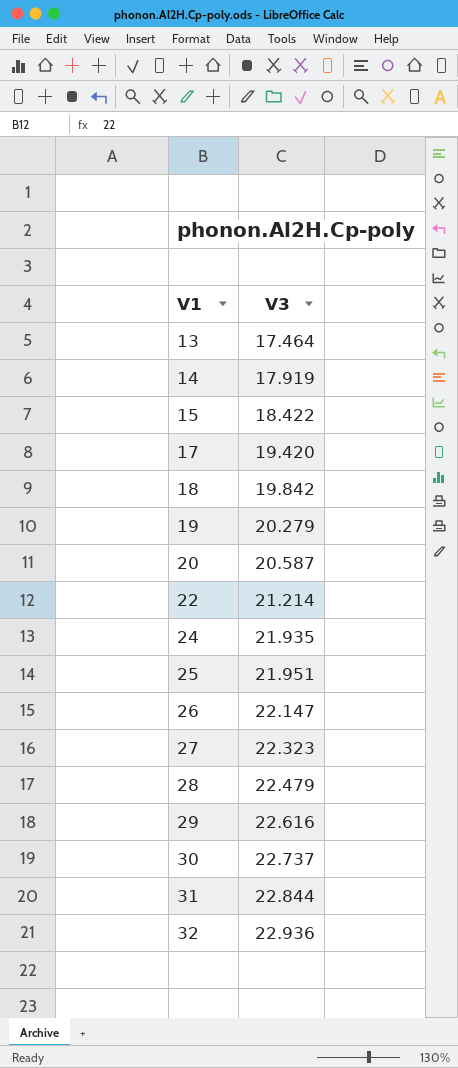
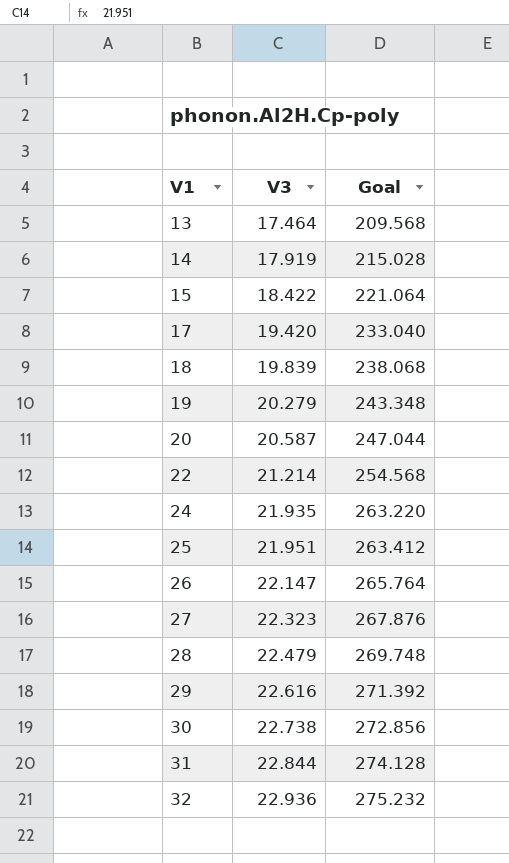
column Goal | formula: none -> [V3] * 12
18 | V3: 19.842 -> 19.839
30 | V3: 22.737 -> 22.738

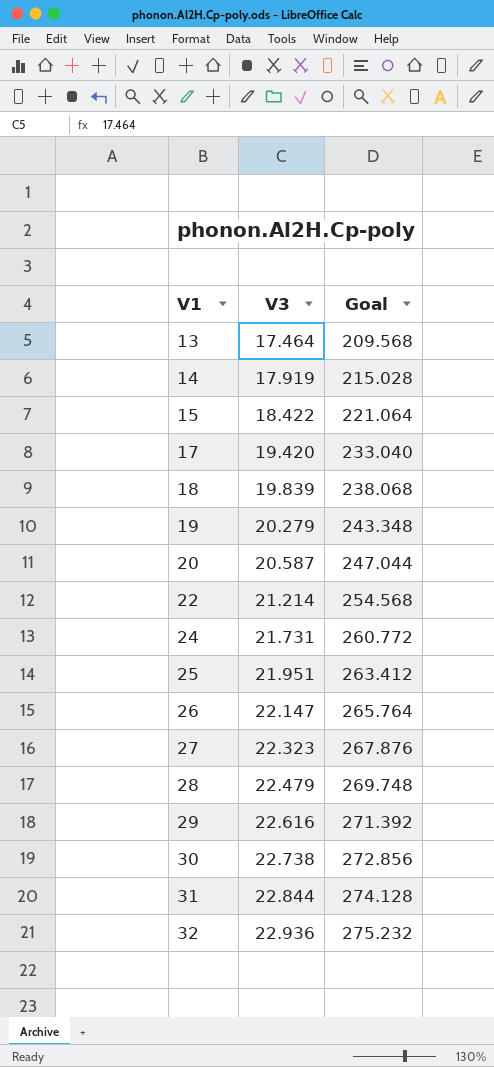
24 | V3: 21.935 -> 21.731
24 | Goal: 263.220 -> 260.772

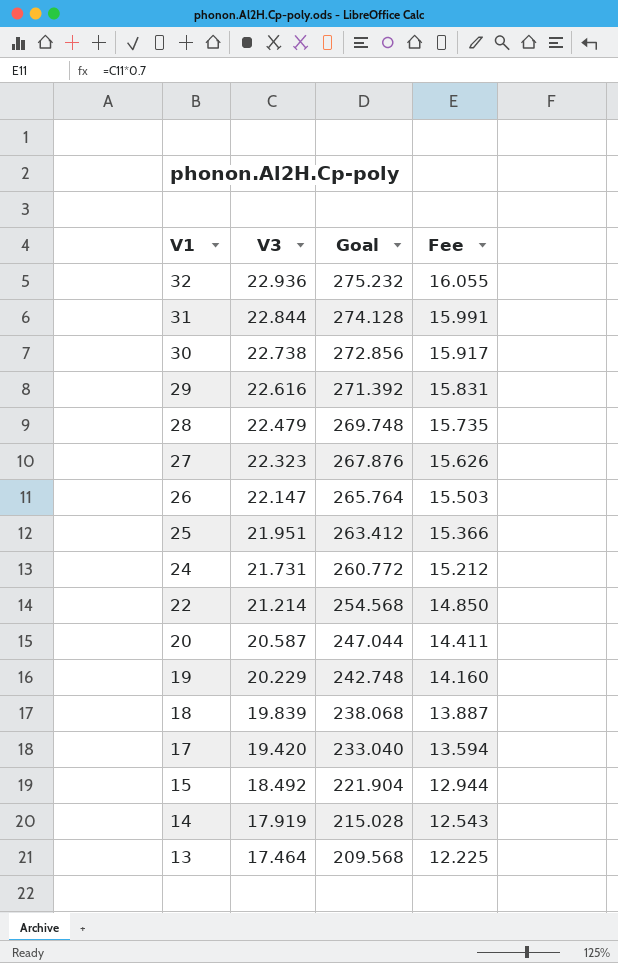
row order: V1 ascending -> V1 descending
column Fee | formula: none -> [V3] * 0.7
19 | V3: 20.279 -> 20.229
19 | Goal: 243.348 -> 242.748
15 | V3: 18.422 -> 18.492
15 | Goal: 221.064 -> 221.904

